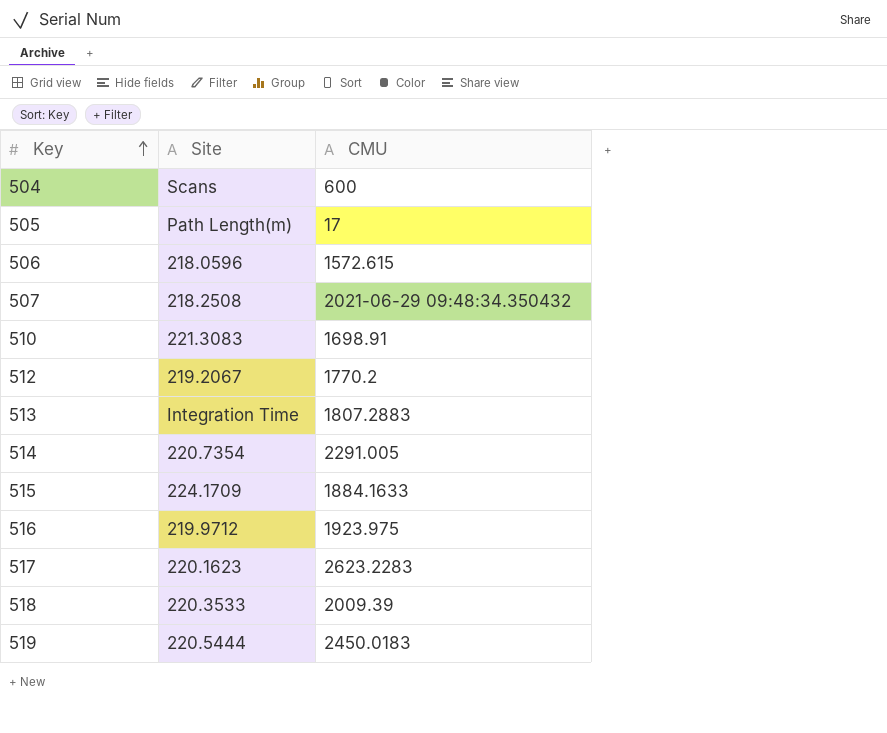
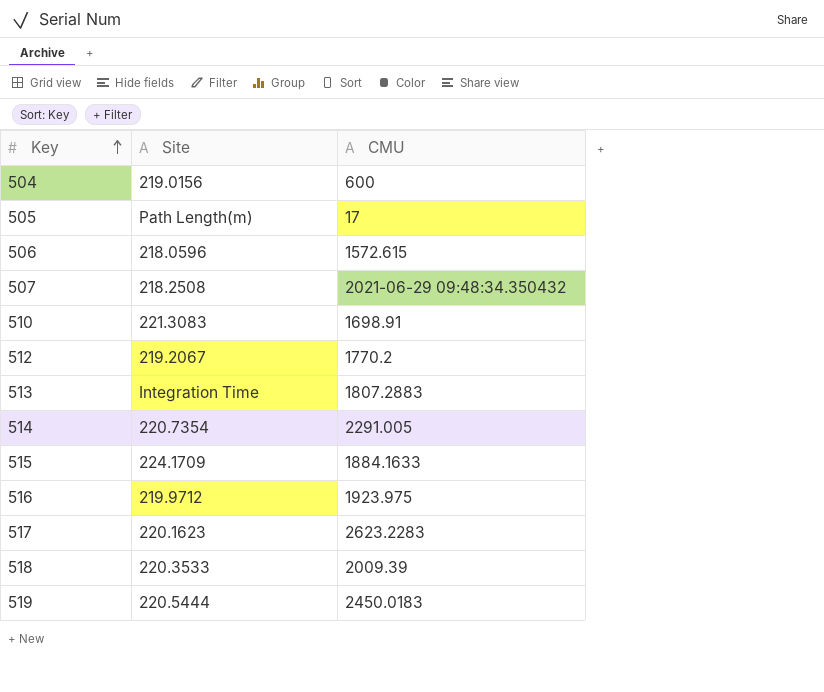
504 | Site: Scans -> 219.0156

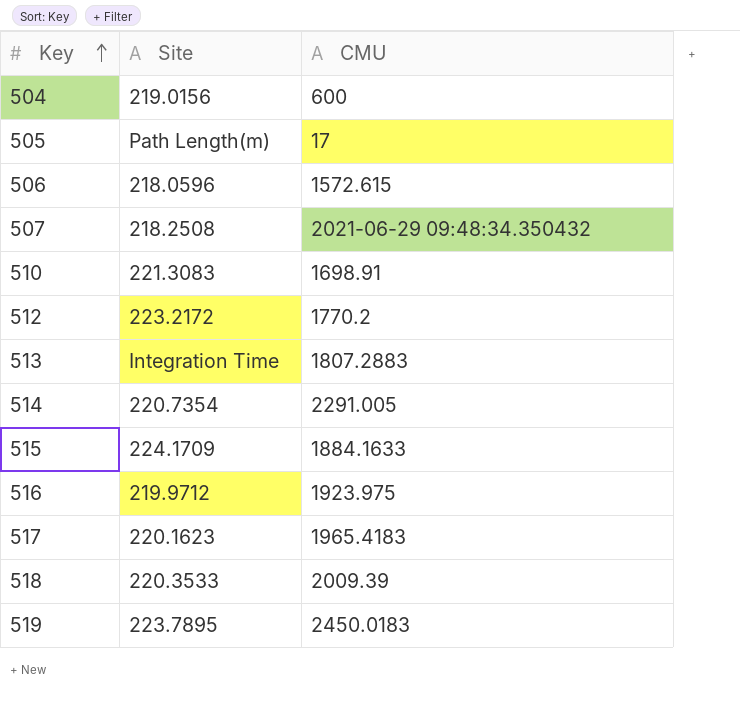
512 | Site: 219.2067 -> 223.2172
517 | CMU: 2623.2283 -> 1965.4183
519 | Site: 220.5444 -> 223.7895

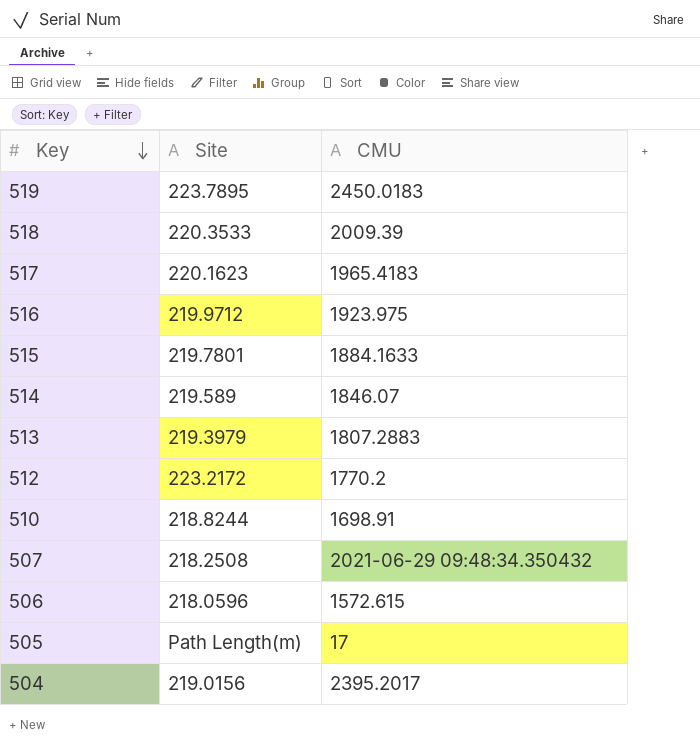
row order: Key ascending -> Key descending
515 | Site: 224.1709 -> 219.7801
514 | Site: 220.7354 -> 219.589
514 | CMU: 2291.005 -> 1846.07
513 | Site: Integration Time -> 219.3979
510 | Site: 221.3083 -> 218.8244
504 | CMU: 600 -> 2395.2017

